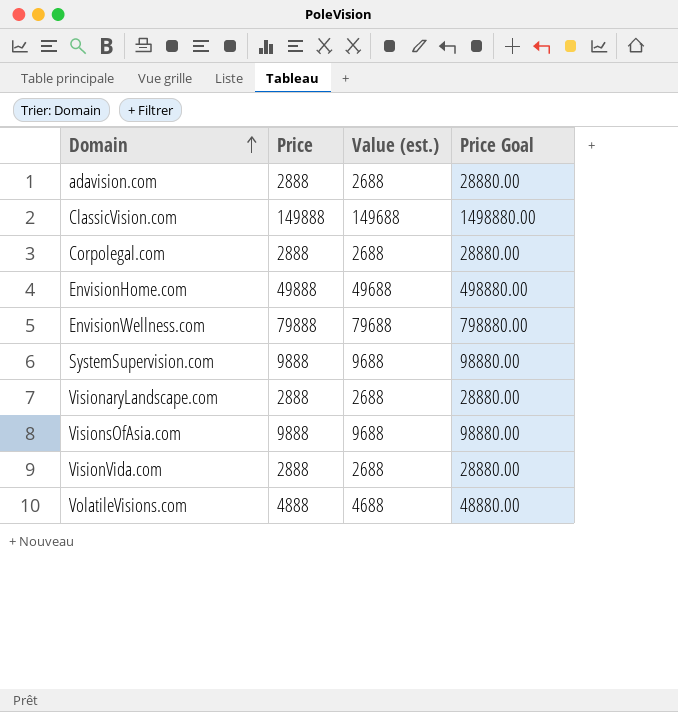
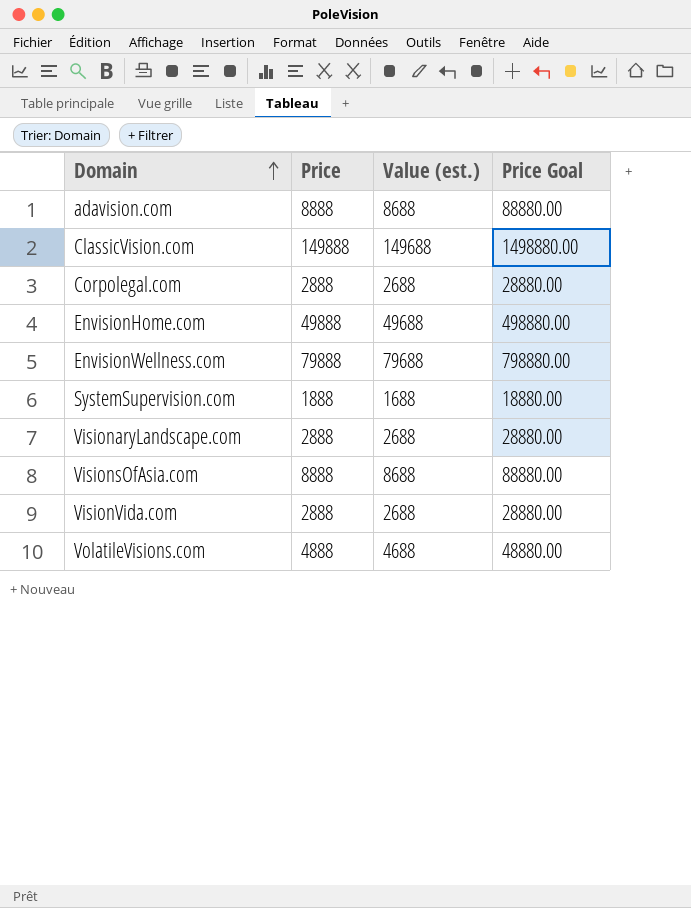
adavision.com | Price: 2888 -> 8888
adavision.com | Value (est.): 2688 -> 8688
adavision.com | Price Goal: 28880.00 -> 88880.00
SystemSupervision.com | Price: 9888 -> 1888
SystemSupervision.com | Value (est.): 9688 -> 1688
SystemSupervision.com | Price Goal: 98880.00 -> 18880.00
VisionsOfAsia.com | Price: 9888 -> 8888
VisionsOfAsia.com | Value (est.): 9688 -> 8688
VisionsOfAsia.com | Price Goal: 98880.00 -> 88880.00

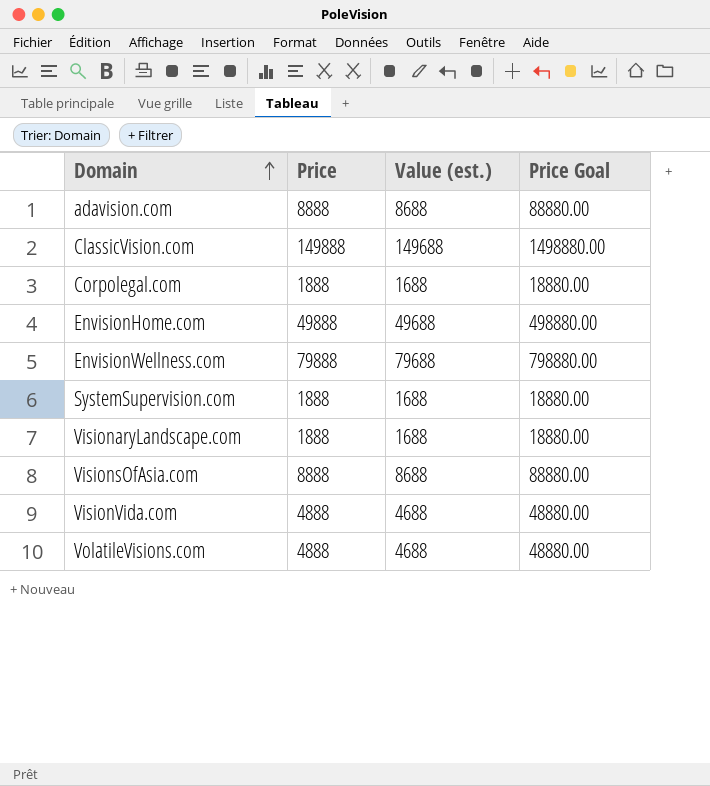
Corpolegal.com | Price: 2888 -> 1888
Corpolegal.com | Value (est.): 2688 -> 1688
Corpolegal.com | Price Goal: 28880.00 -> 18880.00
VisionaryLandscape.com | Price: 2888 -> 1888
VisionaryLandscape.com | Value (est.): 2688 -> 1688
VisionaryLandscape.com | Price Goal: 28880.00 -> 18880.00
VisionVida.com | Price: 2888 -> 4888
VisionVida.com | Value (est.): 2688 -> 4688
VisionVida.com | Price Goal: 28880.00 -> 48880.00

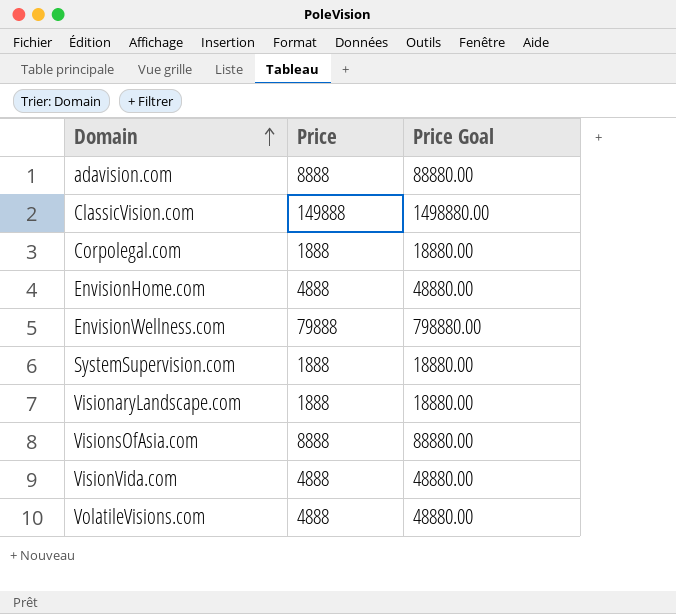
column Value (est.) | formula: [Price] - 200 -> none
EnvisionHome.com | Price: 49888 -> 4888
EnvisionHome.com | Price Goal: 498880.00 -> 48880.00

